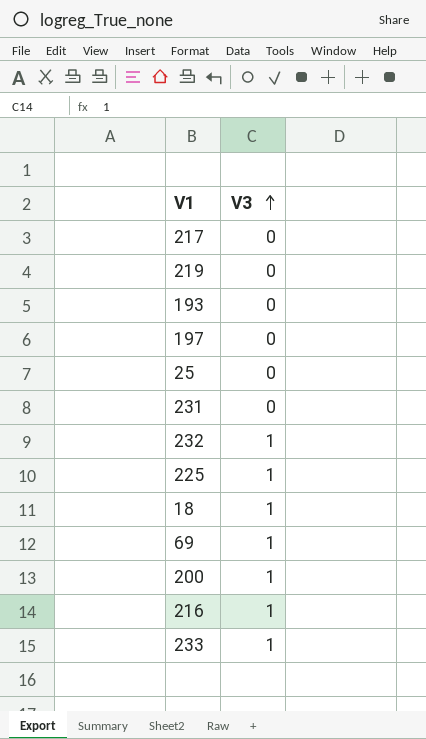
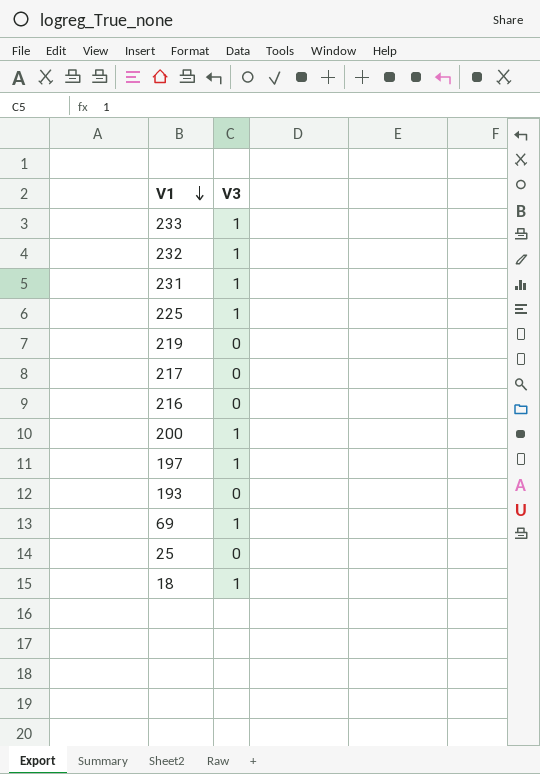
row order: V3 ascending -> V1 descending
231 | V3: 0 -> 1
216 | V3: 1 -> 0
197 | V3: 0 -> 1

